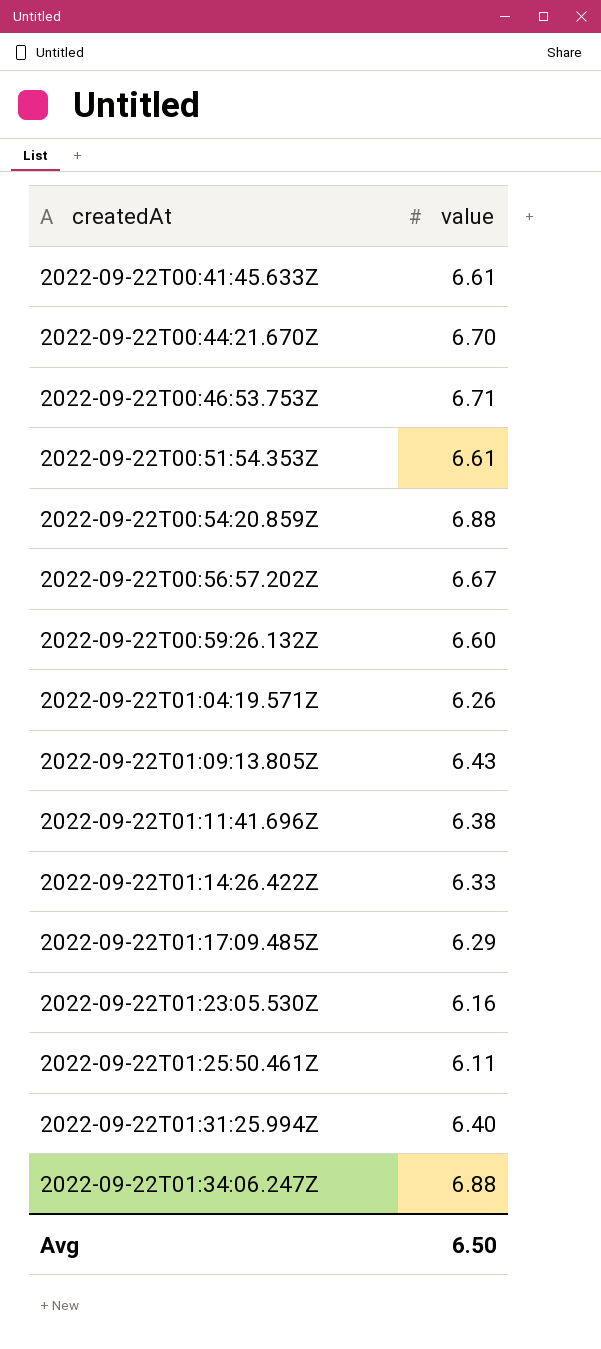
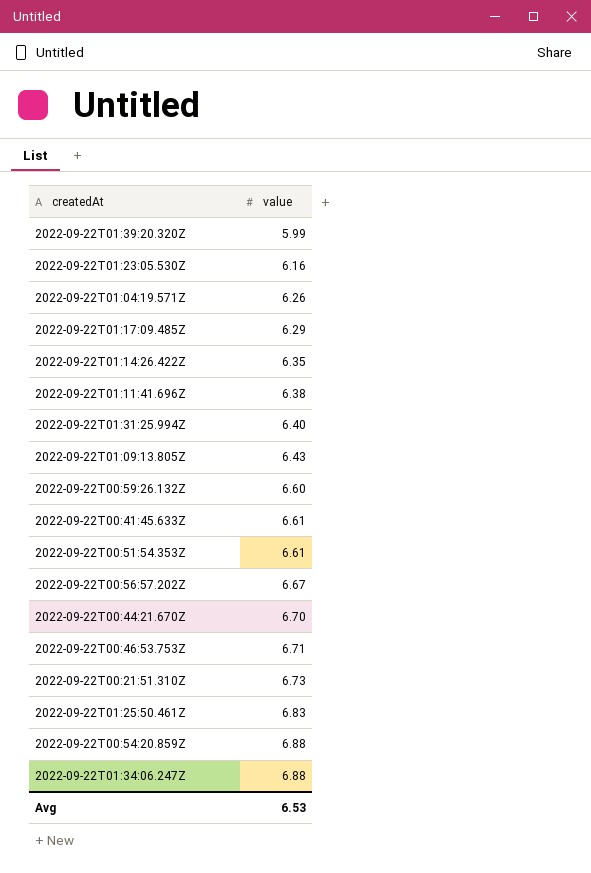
row order: createdAt ascending -> value ascending
row 2022-09-22T01:39:20.320Z: none -> 5.99
2022-09-22T01:14:26.422Z | value: 6.33 -> 6.35
row 2022-09-22T00:21:51.310Z: none -> 6.73
2022-09-22T01:25:50.461Z | value: 6.11 -> 6.83
Avg | value: 6.50 -> 6.53

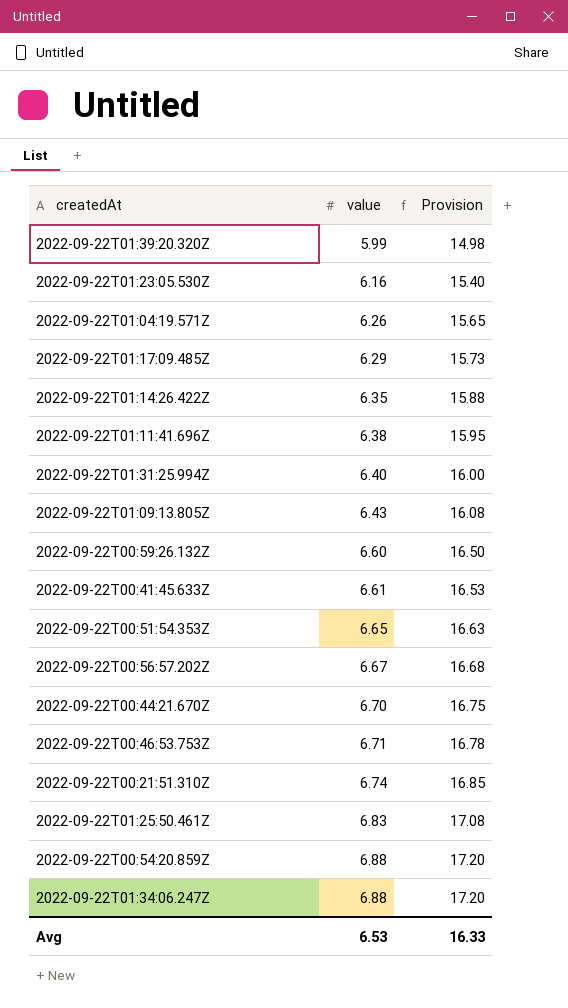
column Provision | formula: none -> [value] * 2.5
2022-09-22T00:51:54.353Z | value: 6.61 -> 6.65
2022-09-22T00:21:51.310Z | value: 6.73 -> 6.74

